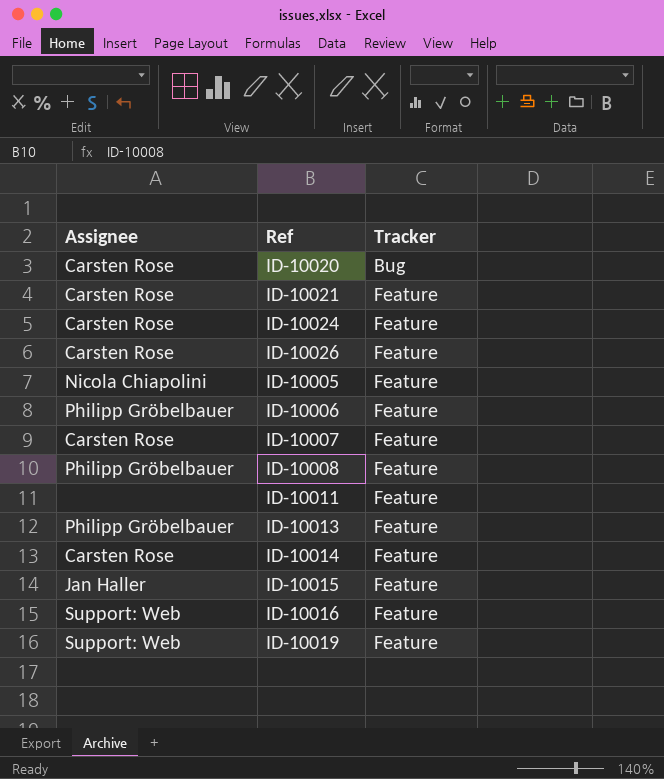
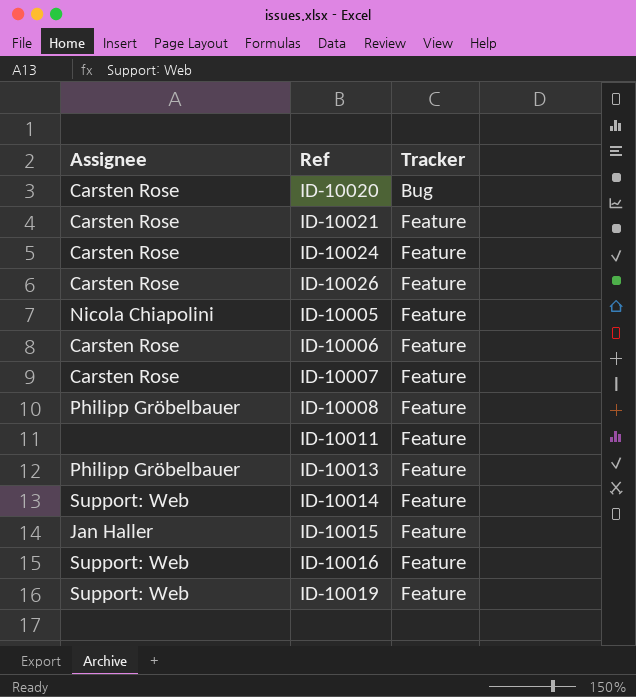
ID-10006 | Assignee: Philipp Gröbelbauer -> Carsten Rose
ID-10014 | Assignee: Carsten Rose -> Support: Web

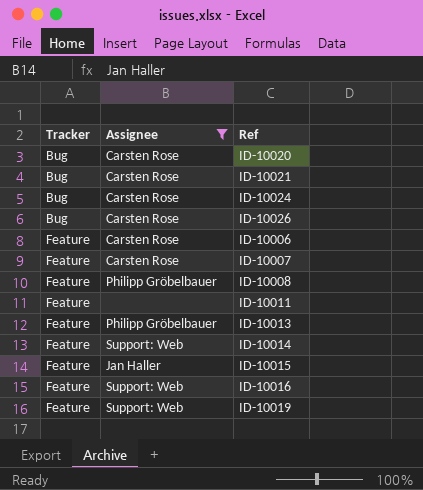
filter: none -> Assignee != Nicola Chiapolini
column Tracker | position: 3 -> 1
ID-10021 | Tracker: Feature -> Bug
ID-10024 | Tracker: Feature -> Bug
ID-10026 | Tracker: Feature -> Bug

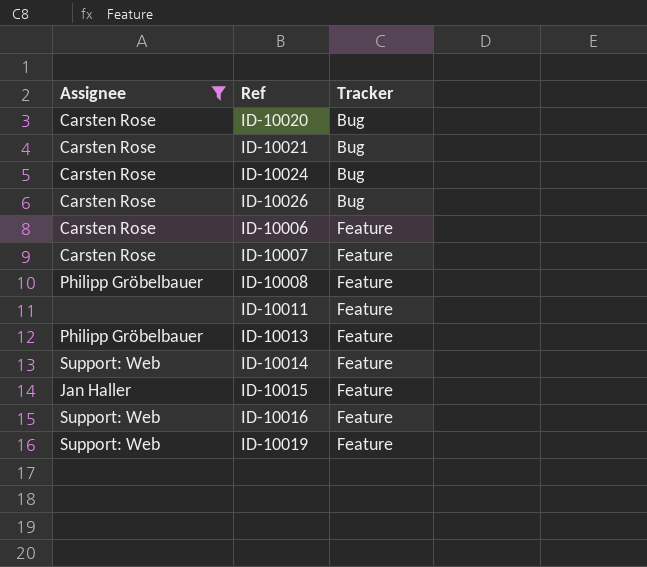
column Tracker | position: 1 -> 3

